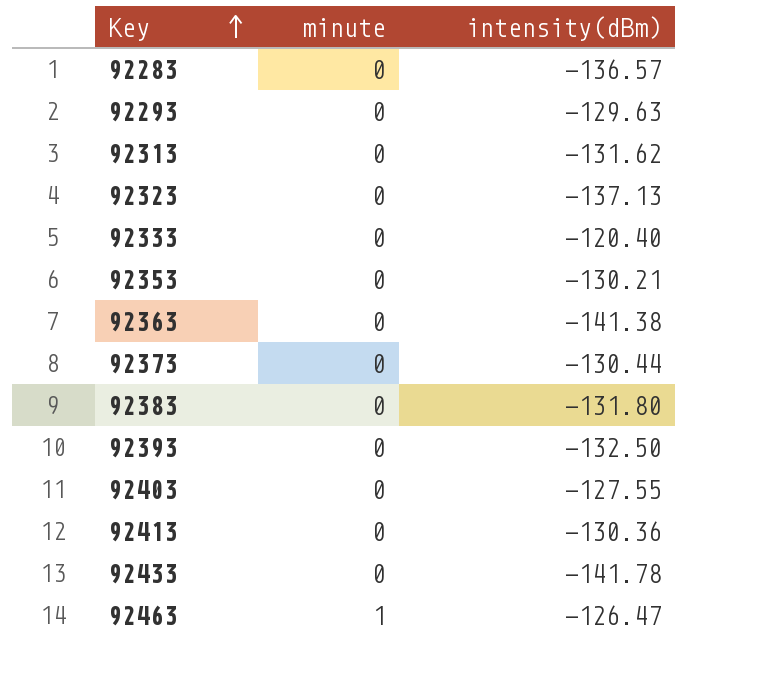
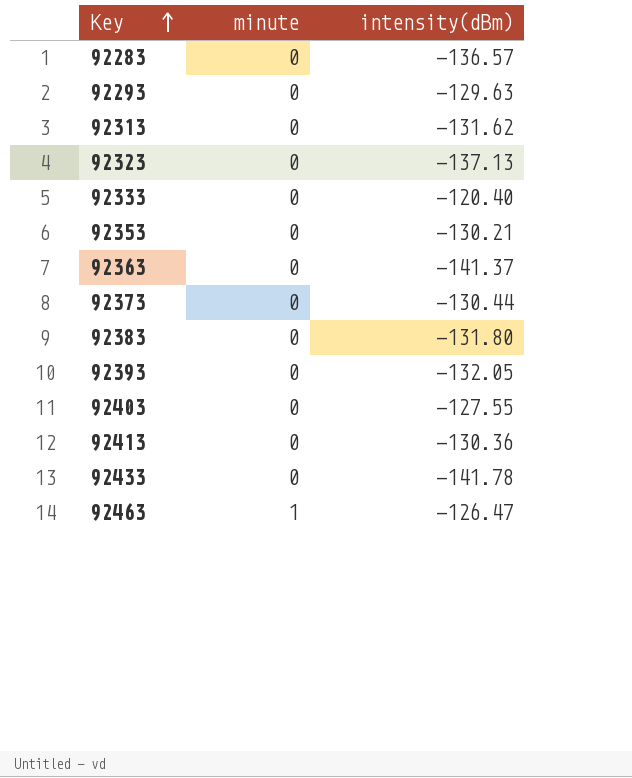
92363 | intensity(dBm): -141.38 -> -141.37
92393 | intensity(dBm): -132.50 -> -132.05

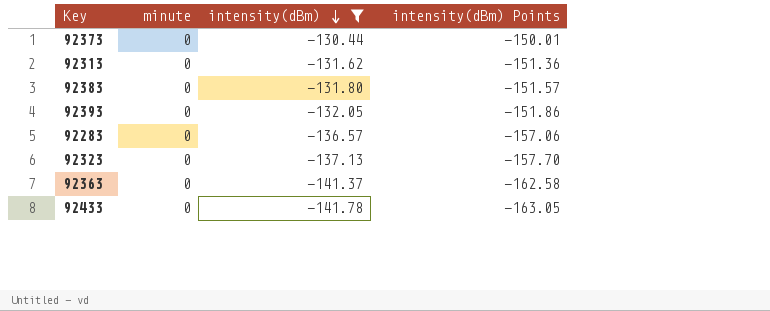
filter: none -> intensity(dBm) <= -130.44
row order: Key ascending -> intensity(dBm) descending
column intensity(dBm) Points | formula: none -> [intensity(dBm)] * 1.15

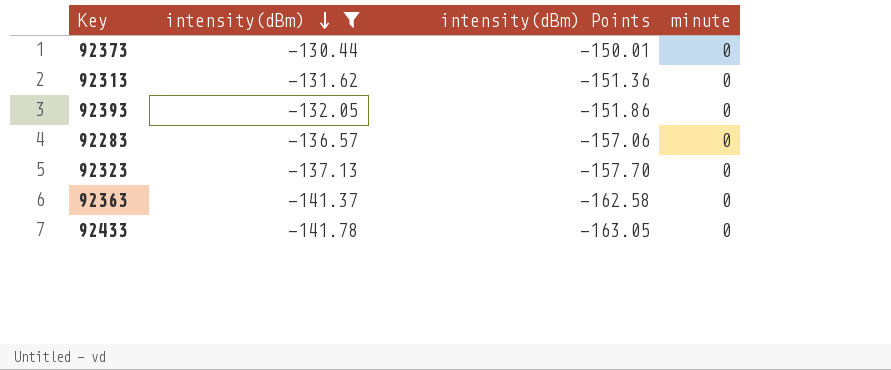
column minute | position: 2 -> 4
row 92383: 0 | -131.80 | -151.57 -> none

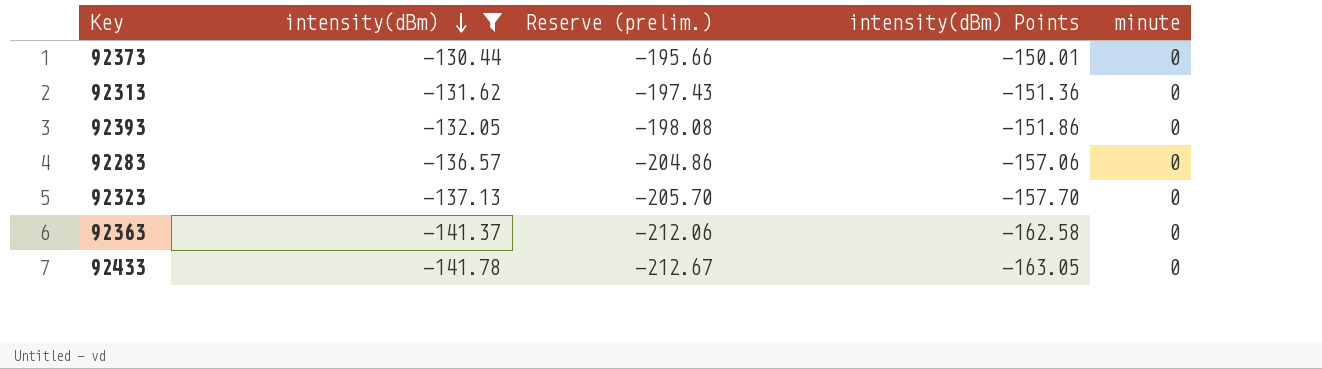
column Reserve (prelim.) | formula: none -> [intensity(dBm)] * 1.5

